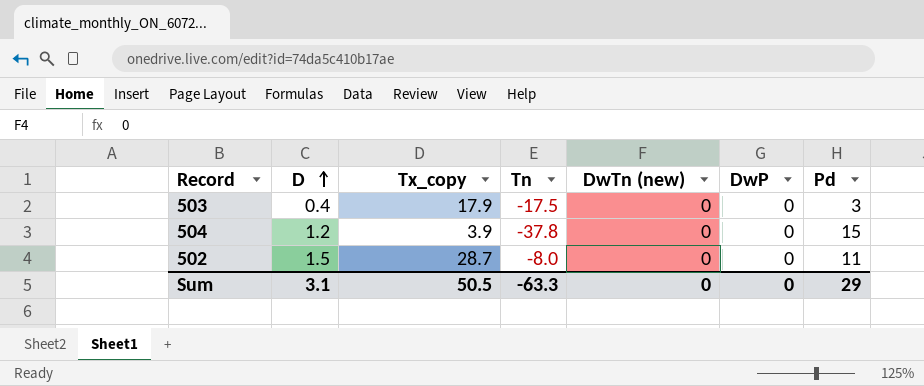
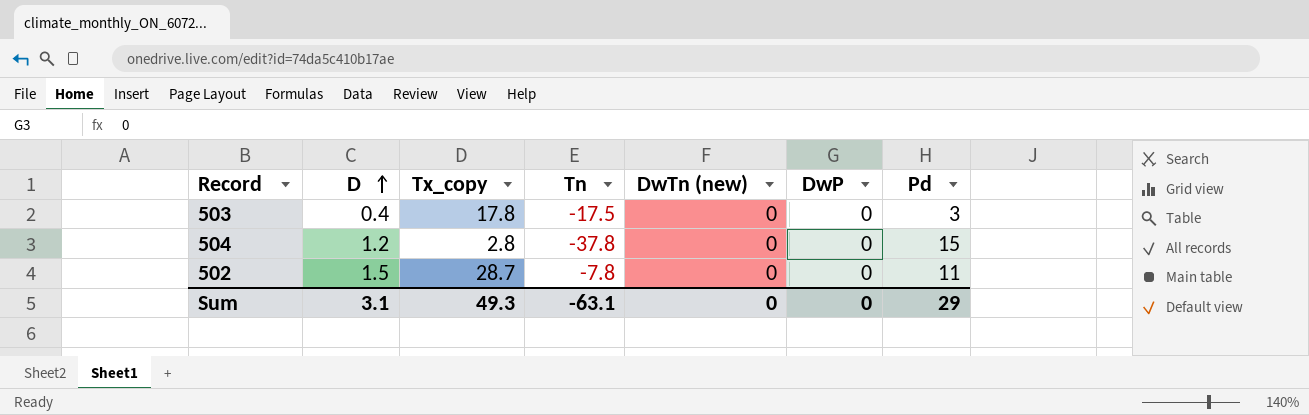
503 | Tx_copy: 17.9 -> 17.8
504 | Tx_copy: 3.9 -> 2.8
502 | Tn: -8.0 -> -7.8
Sum | Tx_copy: 50.5 -> 49.3
Sum | Tn: -63.3 -> -63.1

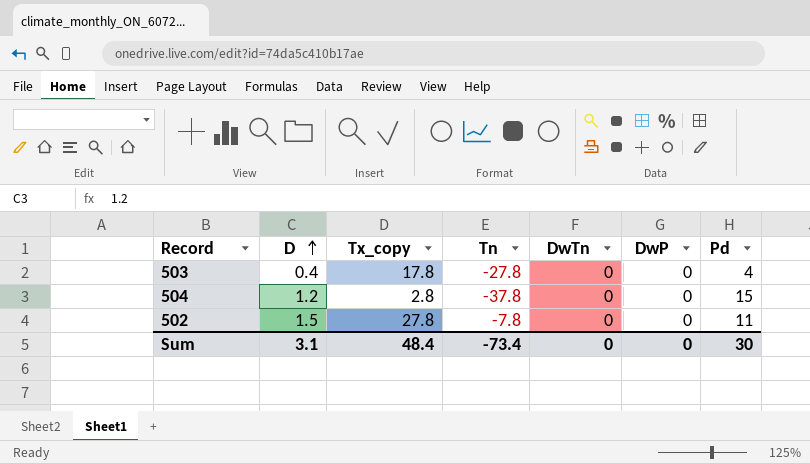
column name: DwTn (new) -> DwTn
503 | Tn: -17.5 -> -27.8
503 | Pd: 3 -> 4
502 | Tx_copy: 28.7 -> 27.8
Sum | Tx_copy: 49.3 -> 48.4
Sum | Tn: -63.1 -> -73.4
Sum | Pd: 29 -> 30

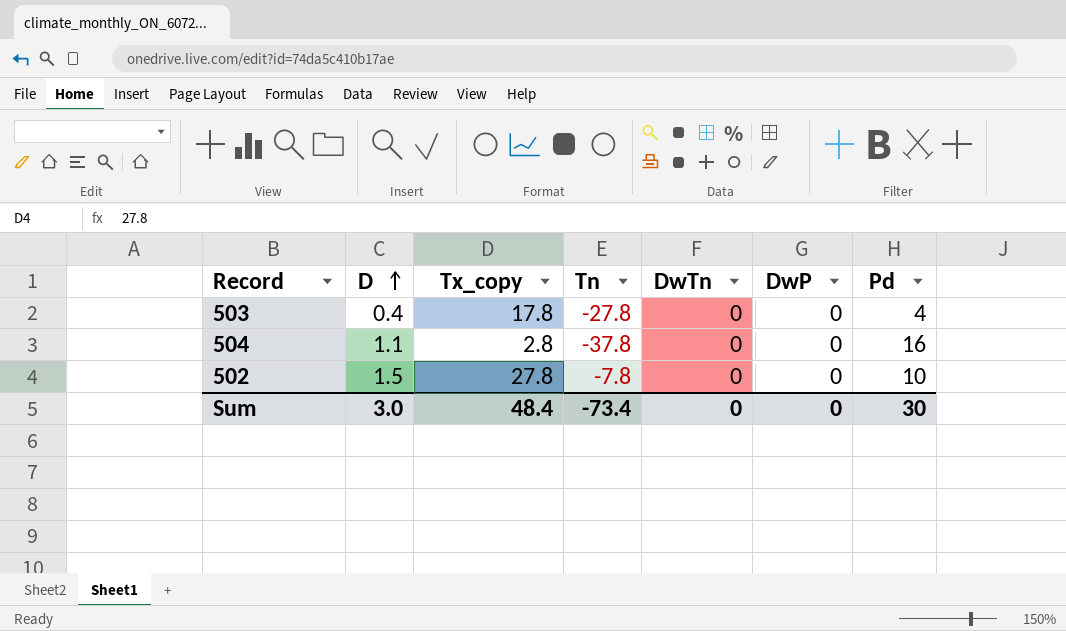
504 | D: 1.2 -> 1.1
504 | Pd: 15 -> 16
502 | Pd: 11 -> 10
Sum | D: 3.1 -> 3.0

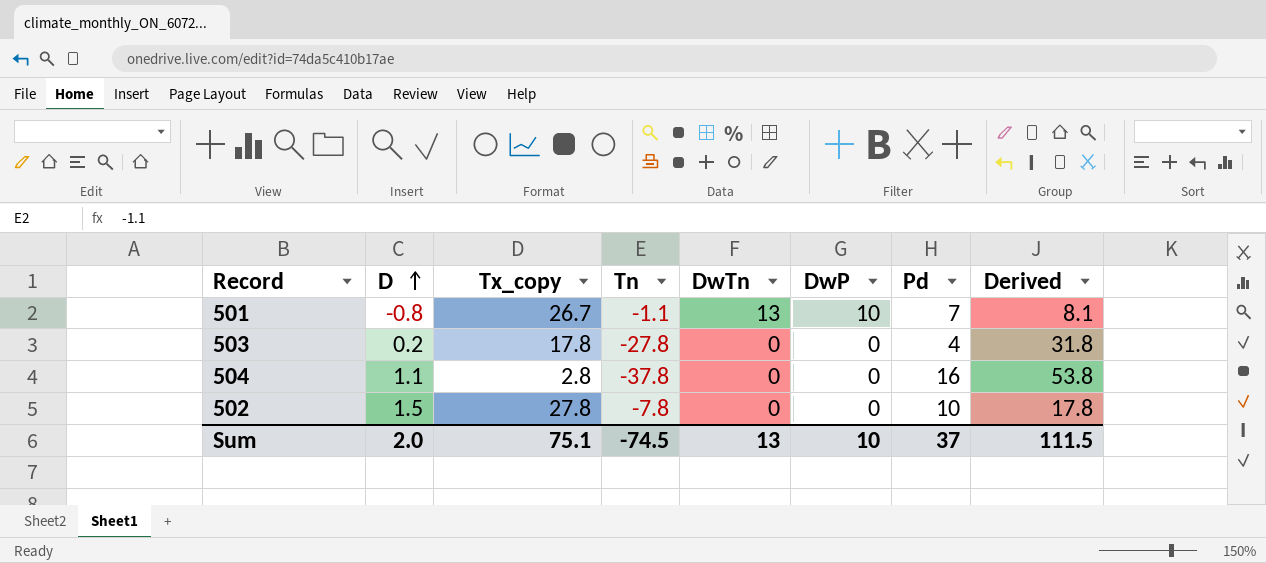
column Derived | formula: none -> [Pd] - [Tn]
row 501: none -> -0.8 | 26.7 | -1.1 | 13 | 10 | 7 | 8.1
503 | D: 0.4 -> 0.2
Sum | D: 3.0 -> 2.0
Sum | Tx_copy: 48.4 -> 75.1
Sum | Tn: -73.4 -> -74.5
Sum | DwTn: 0 -> 13
Sum | DwP: 0 -> 10
Sum | Pd: 30 -> 37

